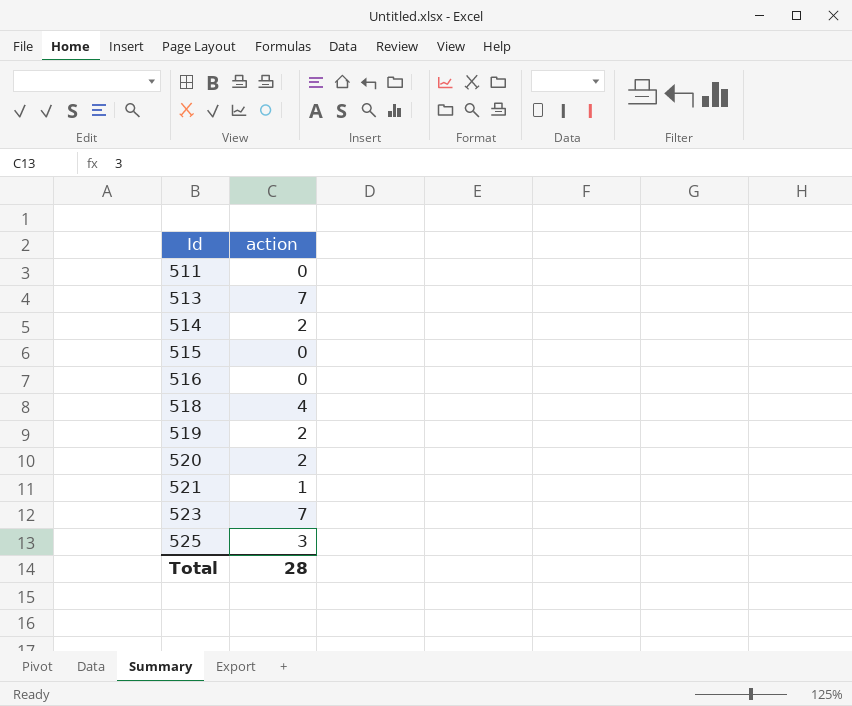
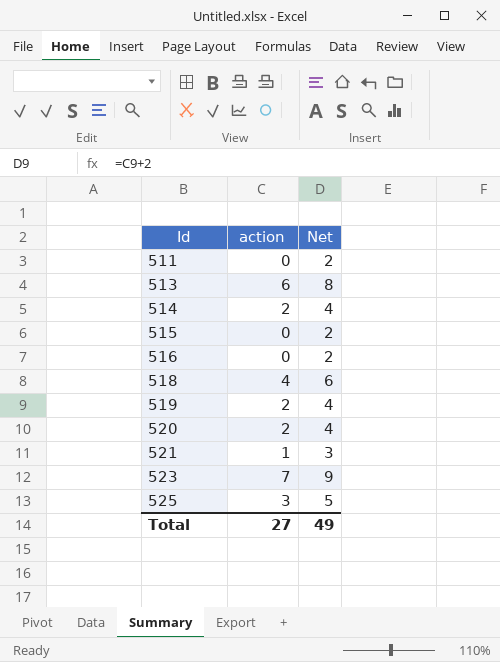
column Net | formula: none -> [action] + 2
513 | action: 7 -> 6
Total | action: 28 -> 27

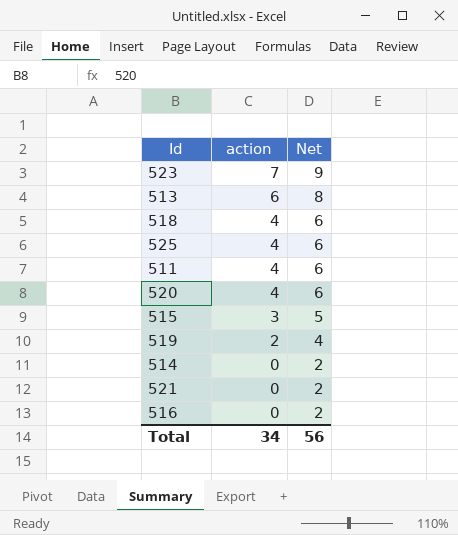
row order: Id ascending -> action descending
525 | action: 3 -> 4
525 | Net: 5 -> 6
511 | action: 0 -> 4
511 | Net: 2 -> 6
520 | action: 2 -> 4
520 | Net: 4 -> 6
515 | action: 0 -> 3
515 | Net: 2 -> 5
514 | action: 2 -> 0
514 | Net: 4 -> 2
521 | action: 1 -> 0
521 | Net: 3 -> 2
Total | action: 27 -> 34
Total | Net: 49 -> 56

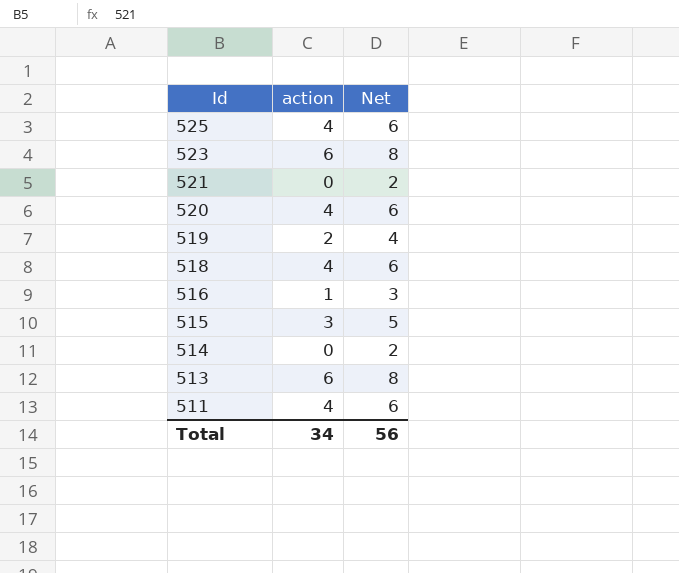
row order: action descending -> Id descending
523 | action: 7 -> 6
523 | Net: 9 -> 8
516 | action: 0 -> 1
516 | Net: 2 -> 3

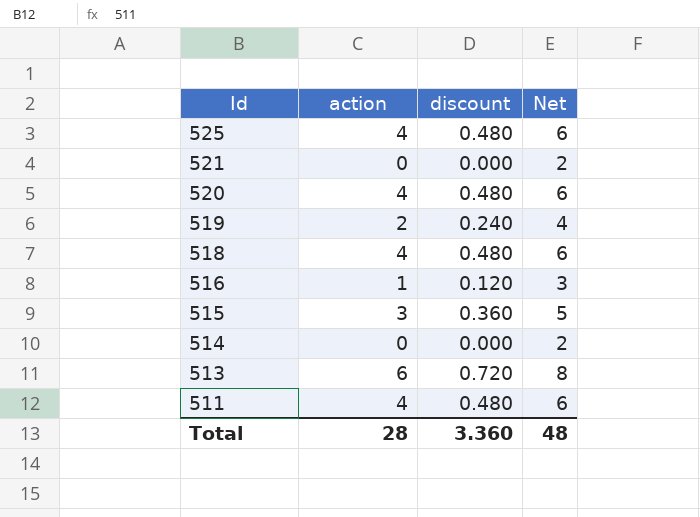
column discount | formula: none -> [action] * 0.12
row 523: 6 | 8 -> none
Total | action: 34 -> 28
Total | Net: 56 -> 48

